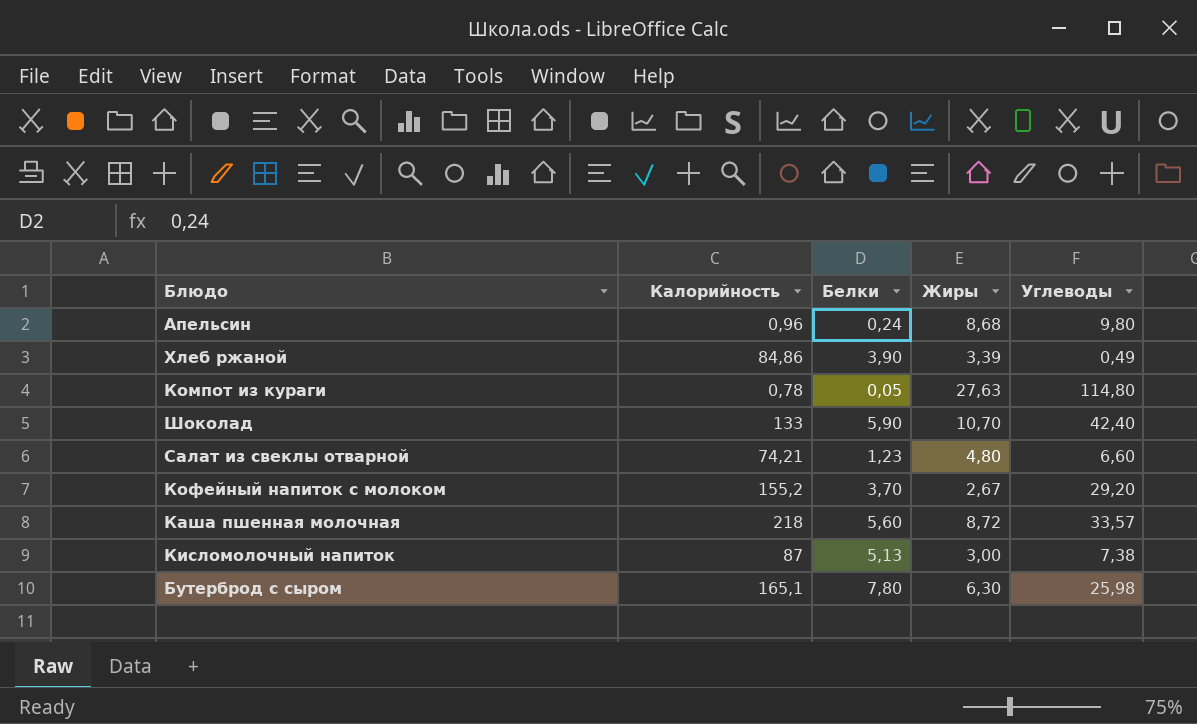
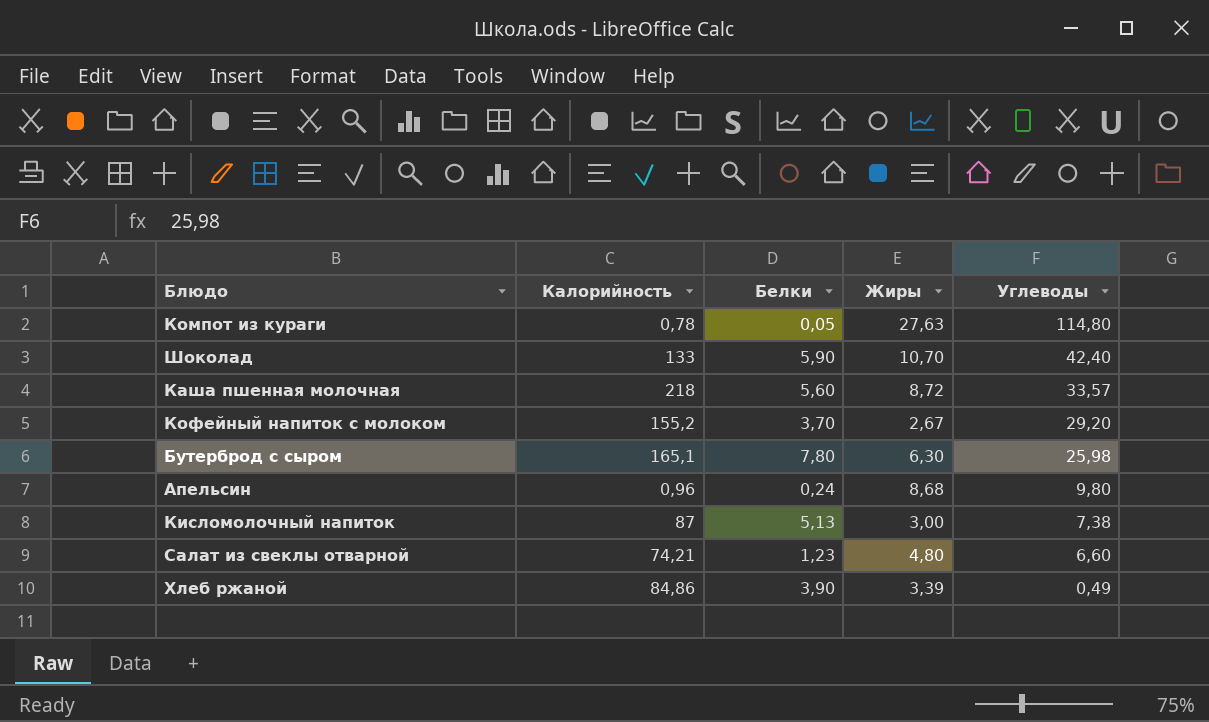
row order: none -> Углеводы descending

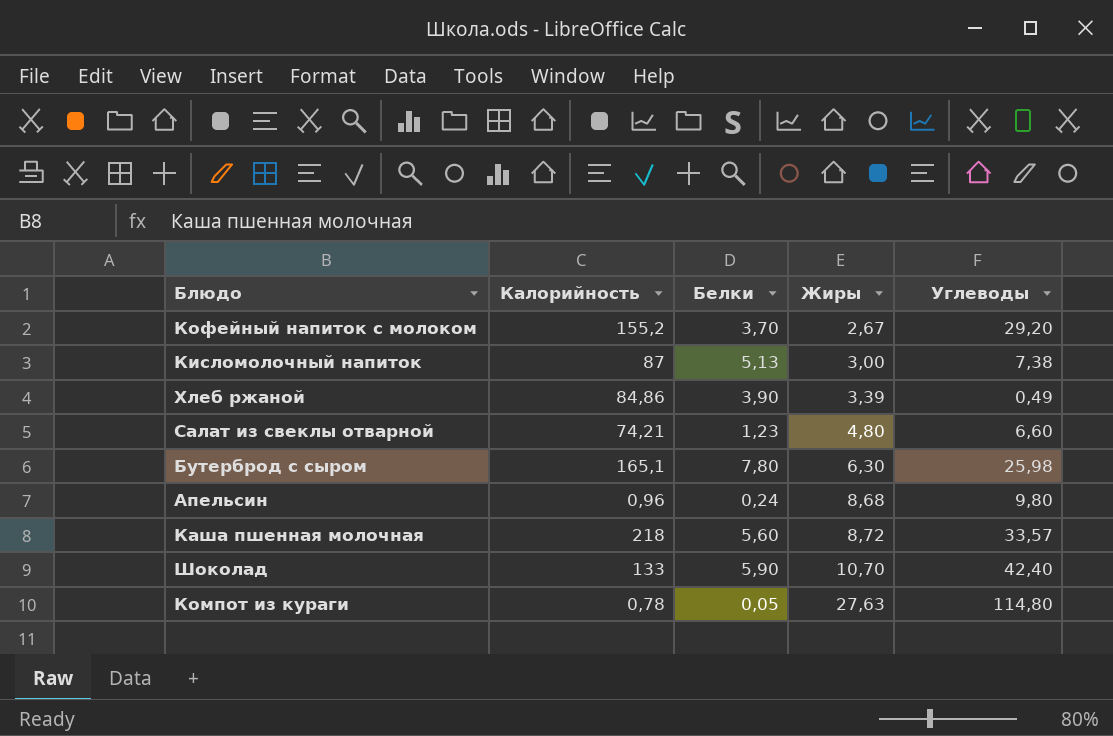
row order: Углеводы descending -> Жиры ascending

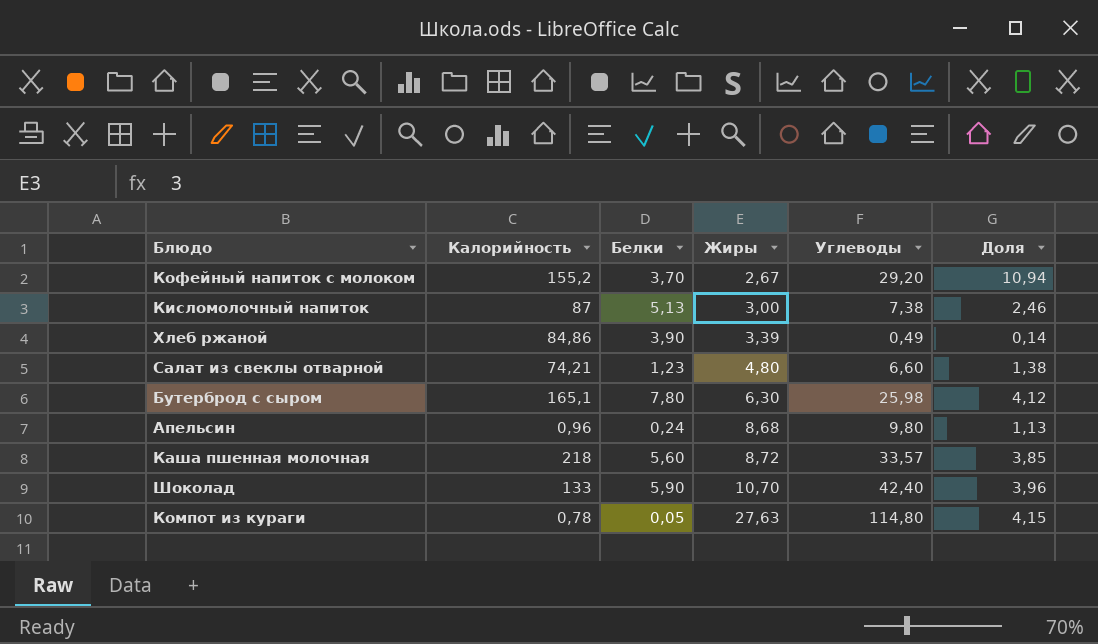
column Доля | formula: none -> [Углеводы] / [Жиры]

